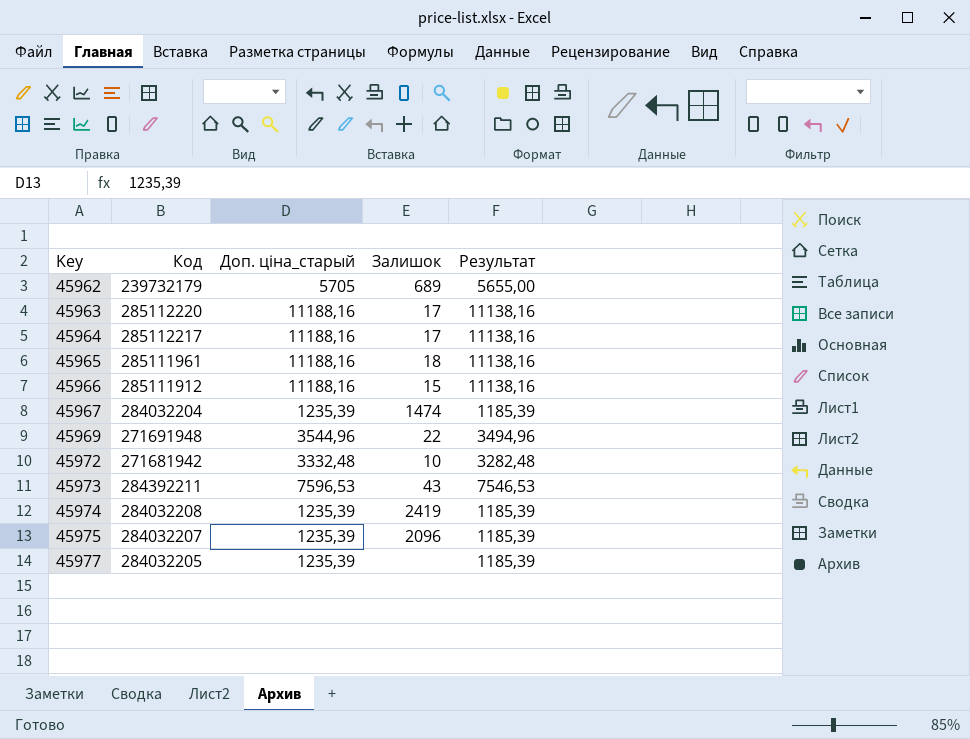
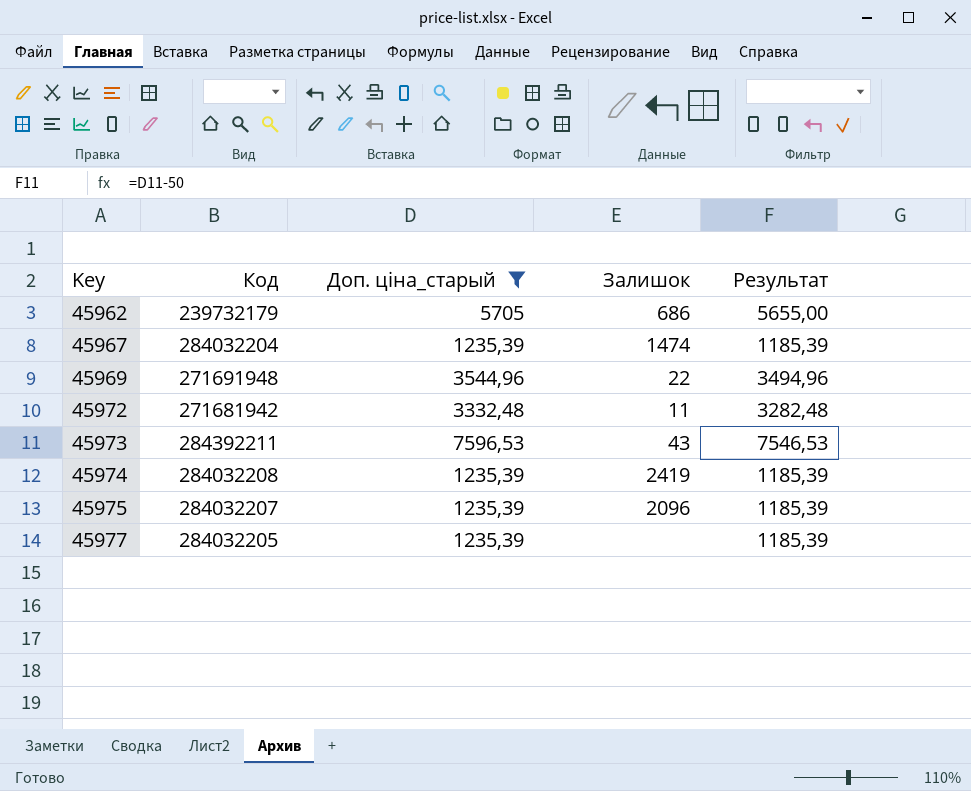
filter: none -> Доп. ціна_старый != 11188,16
45962 | Залишок: 689 -> 686
45972 | Залишок: 10 -> 11

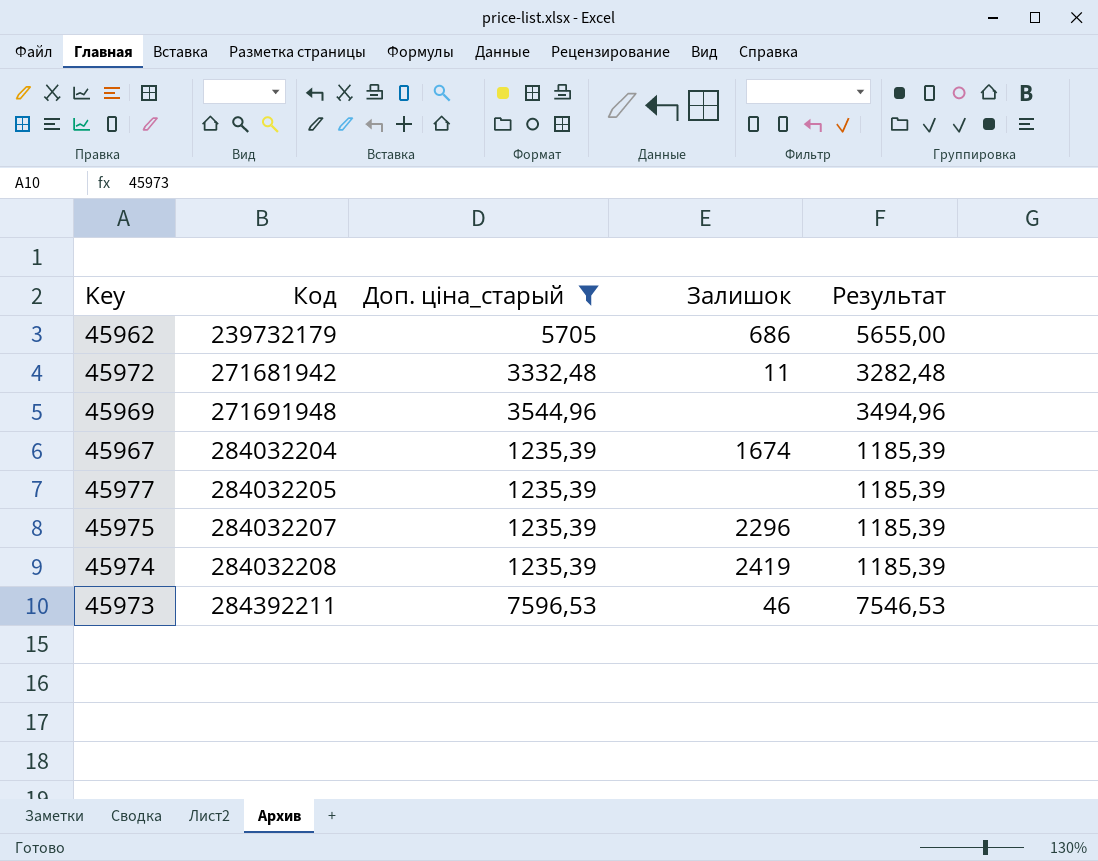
row order: Key ascending -> Код ascending
45969 | Залишок: 22 -> none
45967 | Залишок: 1474 -> 1674
45975 | Залишок: 2096 -> 2296
45973 | Залишок: 43 -> 46

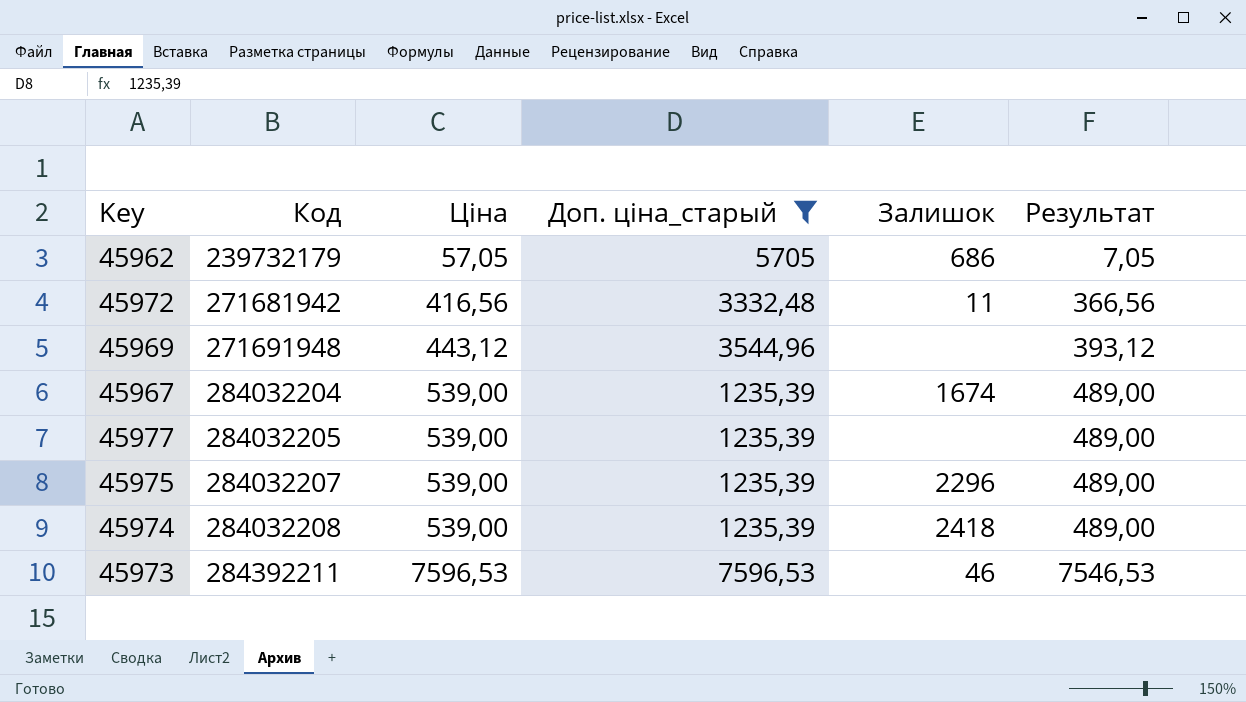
column Ціна | position: none -> 3
column Результат | formula: [Доп. ціна_старый] - 50 -> [Ціна] - 50
45974 | Залишок: 2419 -> 2418

